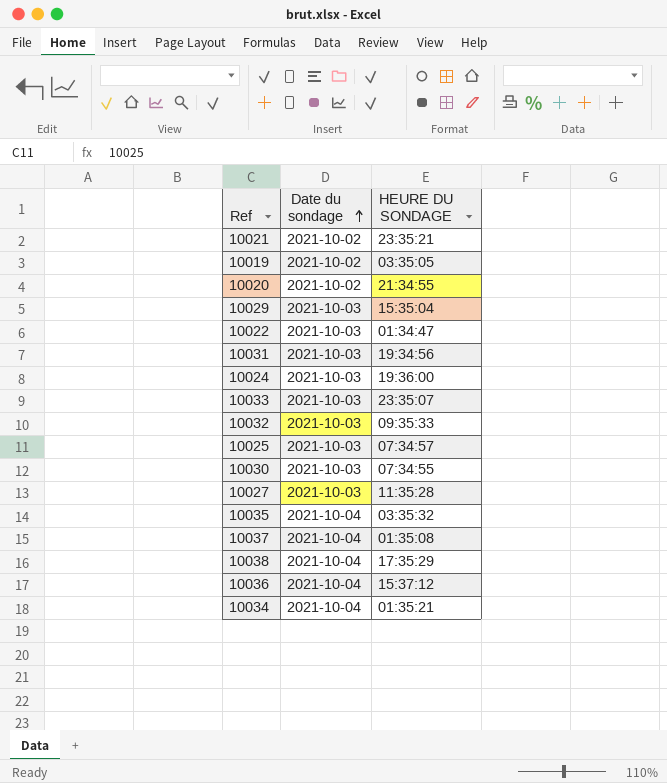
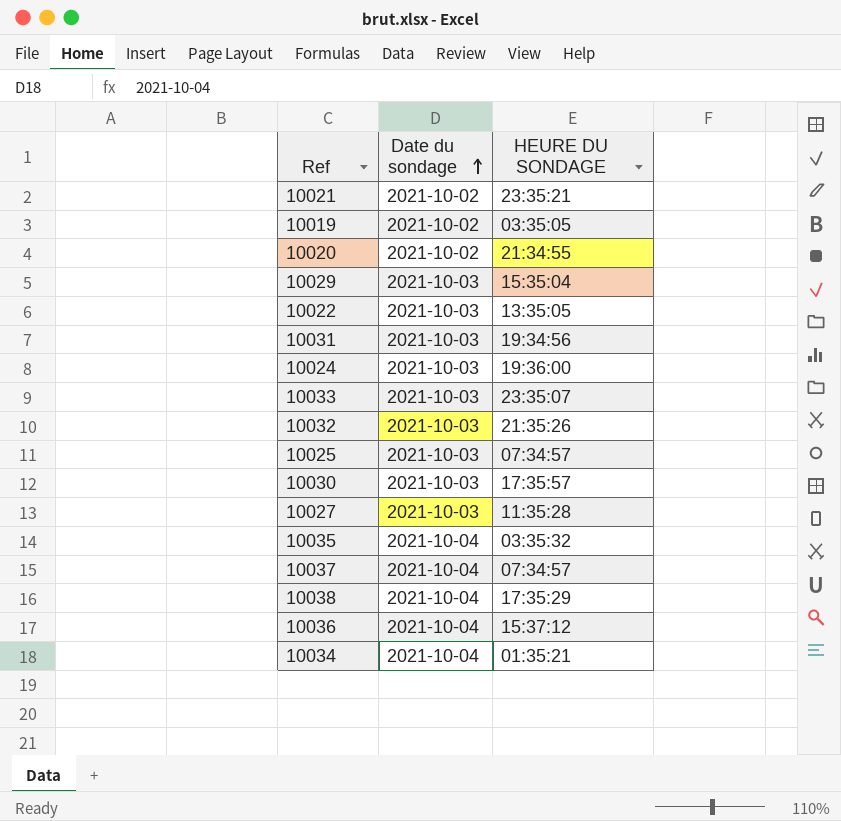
10022 | HEURE DU SONDAGE: 01:34:47 -> 13:35:05
10032 | HEURE DU SONDAGE: 09:35:33 -> 21:35:26
10030 | HEURE DU SONDAGE: 07:34:55 -> 17:35:57
10037 | HEURE DU SONDAGE: 01:35:08 -> 07:34:57

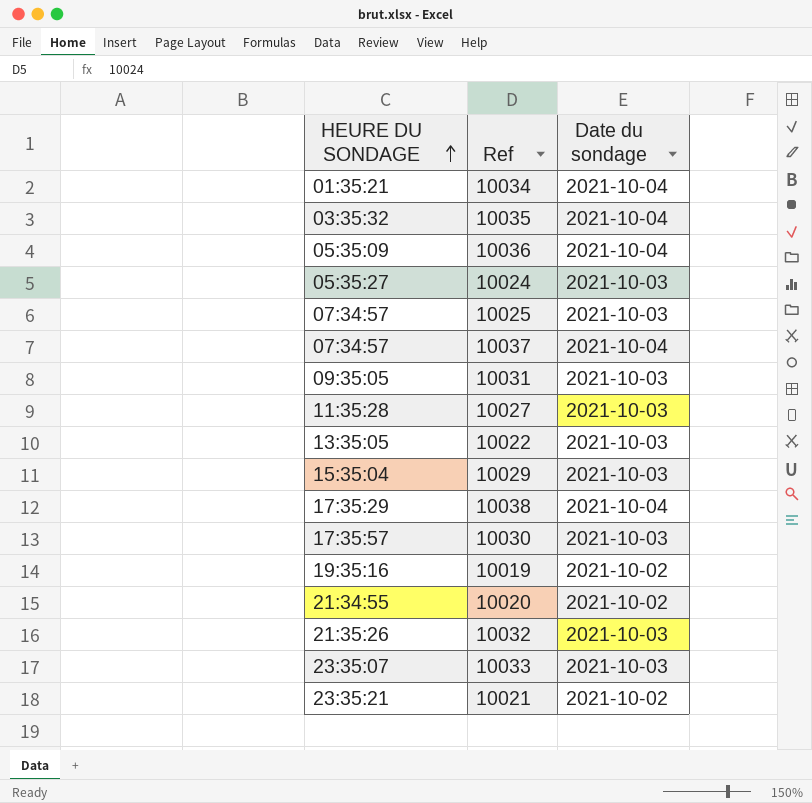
row order: Date du sondage ascending -> HEURE DU SONDAGE ascending
column HEURE DU SONDAGE | position: 3 -> 1
10036 | HEURE DU SONDAGE: 15:37:12 -> 05:35:09
10024 | HEURE DU SONDAGE: 19:36:00 -> 05:35:27
10031 | HEURE DU SONDAGE: 19:34:56 -> 09:35:05
10019 | HEURE DU SONDAGE: 03:35:05 -> 19:35:16

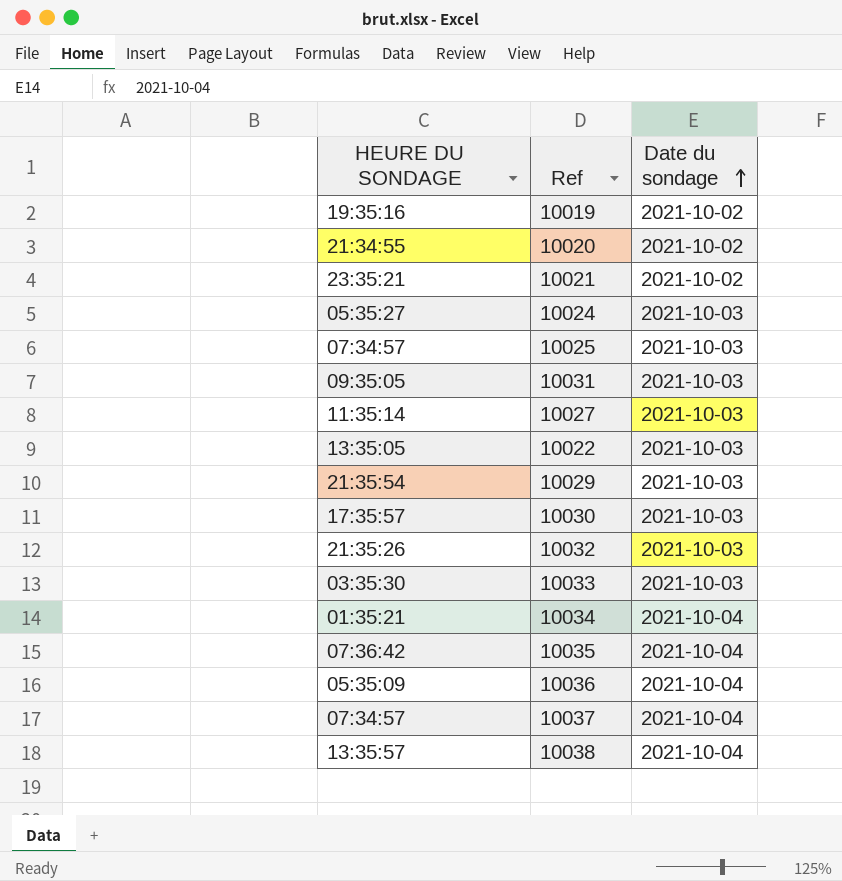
row order: HEURE DU SONDAGE ascending -> Date du sondage ascending
10027 | HEURE DU SONDAGE: 11:35:28 -> 11:35:14
10029 | HEURE DU SONDAGE: 15:35:04 -> 21:35:54
10033 | HEURE DU SONDAGE: 23:35:07 -> 03:35:30
10035 | HEURE DU SONDAGE: 03:35:32 -> 07:36:42
10038 | HEURE DU SONDAGE: 17:35:29 -> 13:35:57

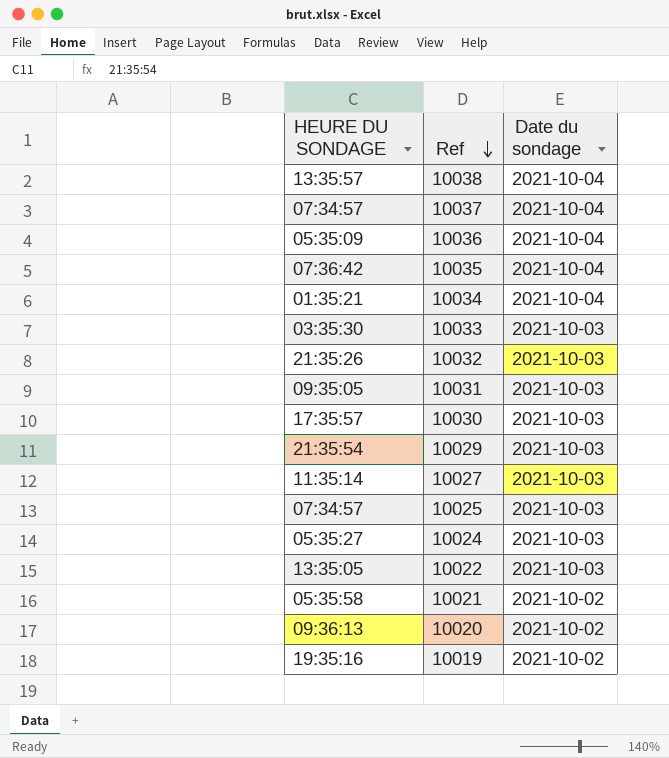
row order: Date du sondage ascending -> Ref descending
10021 | HEURE DU SONDAGE: 23:35:21 -> 05:35:58
10020 | HEURE DU SONDAGE: 21:34:55 -> 09:36:13

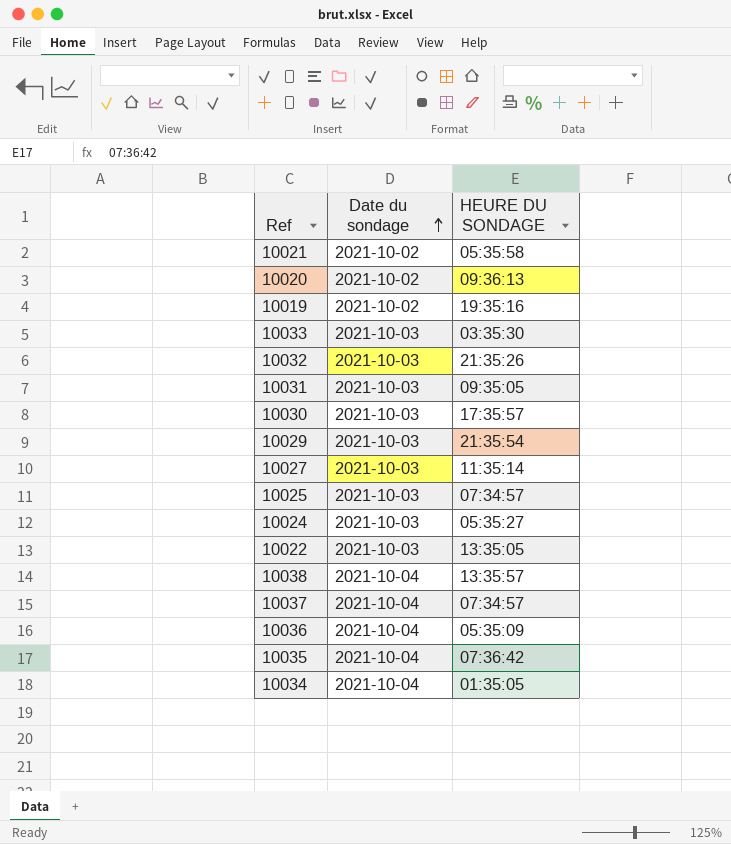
row order: Ref descending -> Date du sondage ascending
column HEURE DU SONDAGE | position: 1 -> 3
10034 | HEURE DU SONDAGE: 01:35:21 -> 01:35:05

